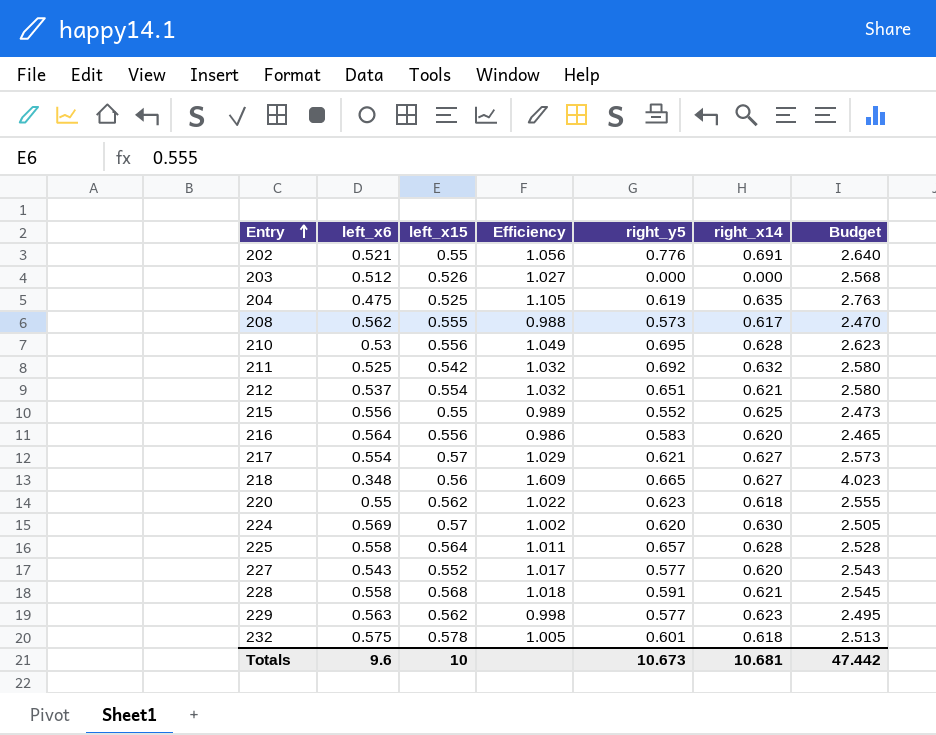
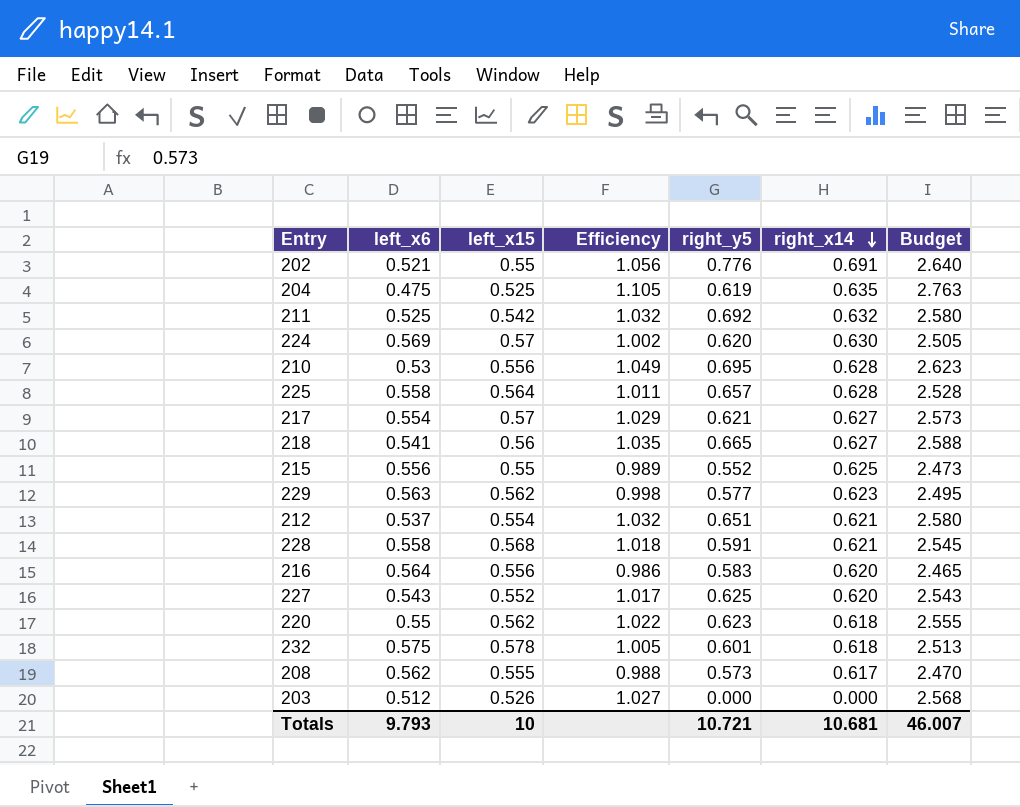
row order: Entry ascending -> right_x14 descending
218 | left_x6: 0.348 -> 0.541
218 | Efficiency: 1.609 -> 1.035
218 | Budget: 4.023 -> 2.588
227 | right_y5: 0.577 -> 0.625
Totals | left_x6: 9.6 -> 9.793
Totals | right_y5: 10.673 -> 10.721
Totals | Budget: 47.442 -> 46.007

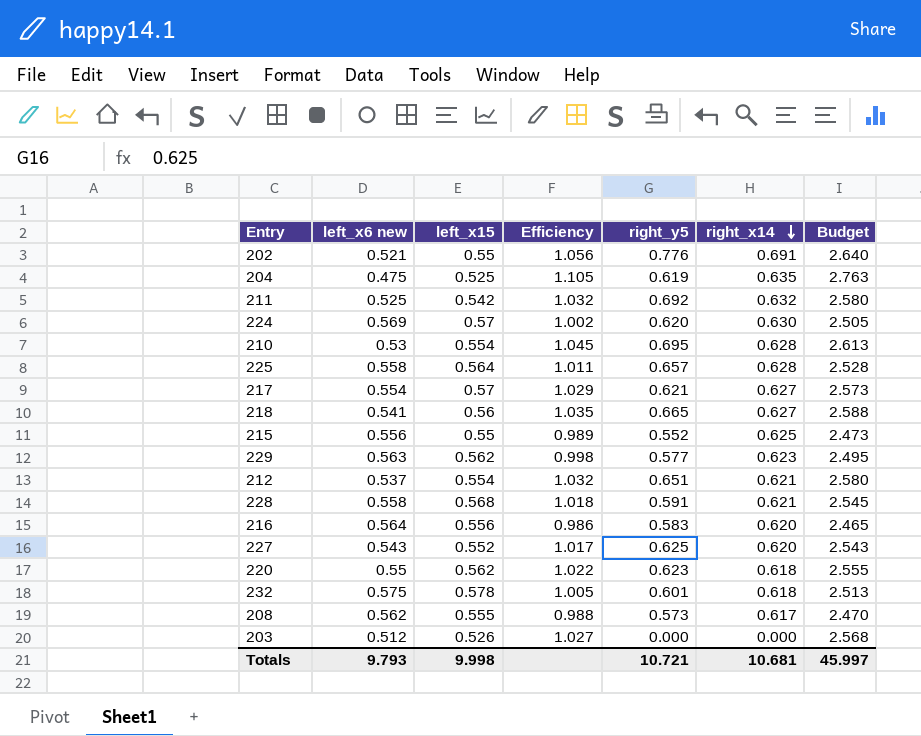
column name: left_x6 -> left_x6 new
210 | left_x15: 0.556 -> 0.554
210 | Efficiency: 1.049 -> 1.045
210 | Budget: 2.623 -> 2.613
Totals | left_x15: 10 -> 9.998
Totals | Budget: 46.007 -> 45.997

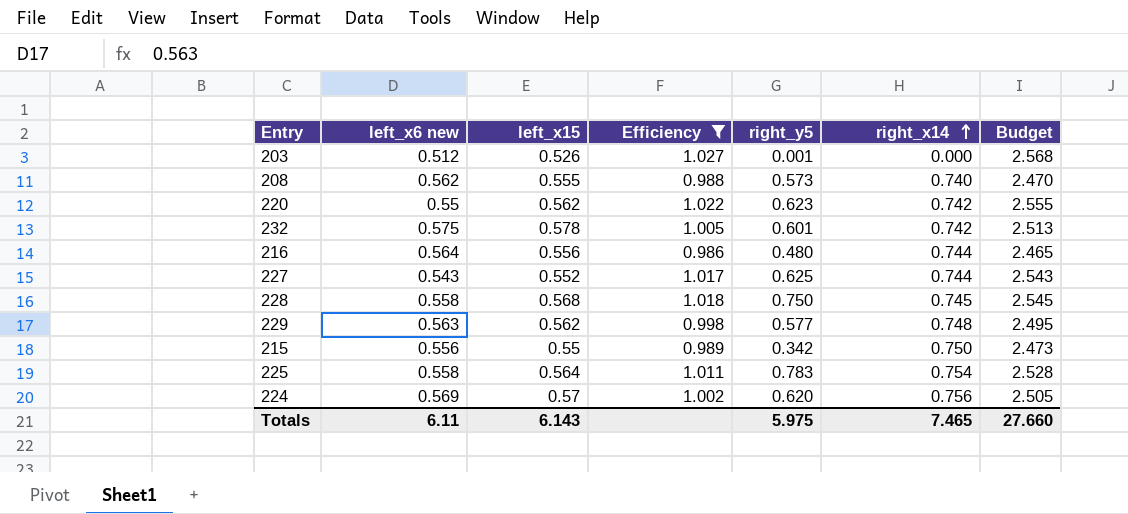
filter: none -> Efficiency <= 1.027
row order: right_x14 descending -> right_x14 ascending
203 | right_y5: 0.000 -> 0.001
208 | right_x14: 0.617 -> 0.740
220 | right_x14: 0.618 -> 0.742
232 | right_x14: 0.618 -> 0.742
216 | right_y5: 0.583 -> 0.480
216 | right_x14: 0.620 -> 0.744
227 | right_x14: 0.620 -> 0.744
228 | right_y5: 0.591 -> 0.750
228 | right_x14: 0.621 -> 0.745
229 | right_x14: 0.623 -> 0.748
215 | right_y5: 0.552 -> 0.342
215 | right_x14: 0.625 -> 0.750
225 | right_y5: 0.657 -> 0.783
225 | right_x14: 0.628 -> 0.754
224 | right_x14: 0.630 -> 0.756
Totals | left_x6 new: 9.793 -> 6.11
Totals | left_x15: 9.998 -> 6.143
Totals | right_y5: 10.721 -> 5.975
Totals | right_x14: 10.681 -> 7.465
Totals | Budget: 45.997 -> 27.660

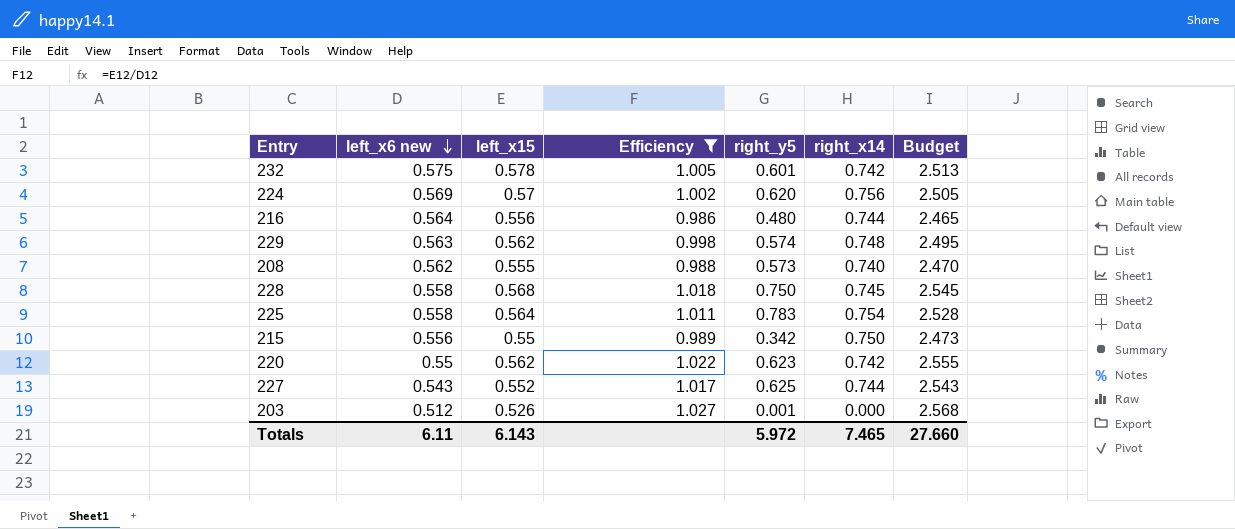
row order: right_x14 ascending -> left_x6 new descending
229 | right_y5: 0.577 -> 0.574
Totals | right_y5: 5.975 -> 5.972

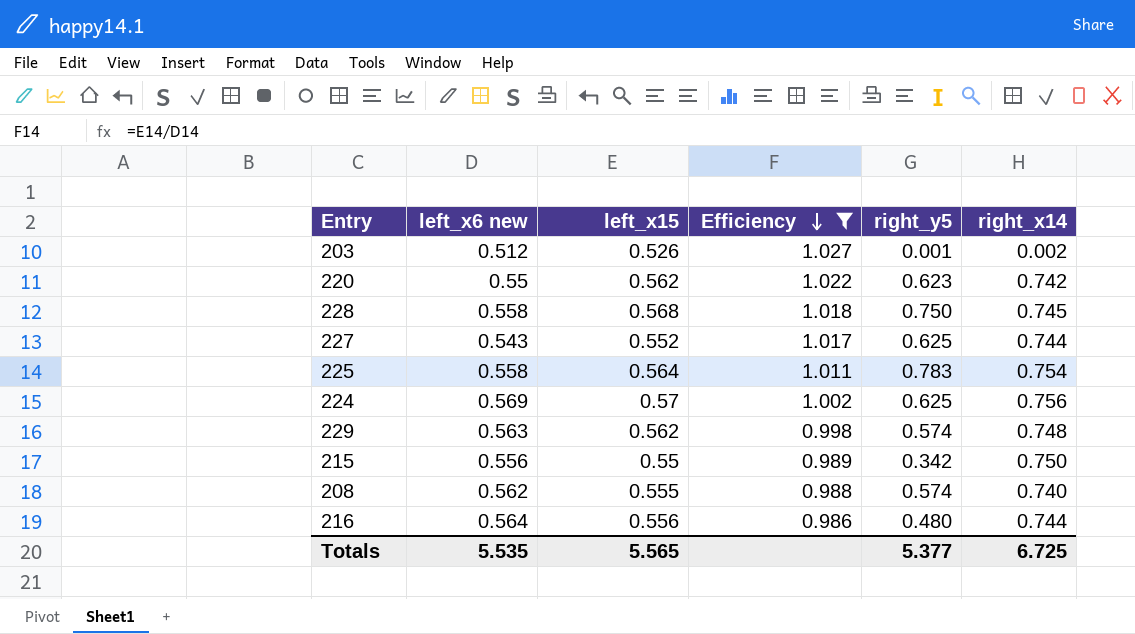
row order: left_x6 new descending -> Efficiency descending
column Budget | formula: [Efficiency] * 2.5 -> none
row 232: 0.575 | 0.578 | 1.005 | 0.601 | 0.742 | 2.513 -> none
203 | right_x14: 0.000 -> 0.002
224 | right_y5: 0.620 -> 0.625
208 | right_y5: 0.573 -> 0.574
Totals | left_x6 new: 6.11 -> 5.535
Totals | left_x15: 6.143 -> 5.565
Totals | right_y5: 5.972 -> 5.377
Totals | right_x14: 7.465 -> 6.725

